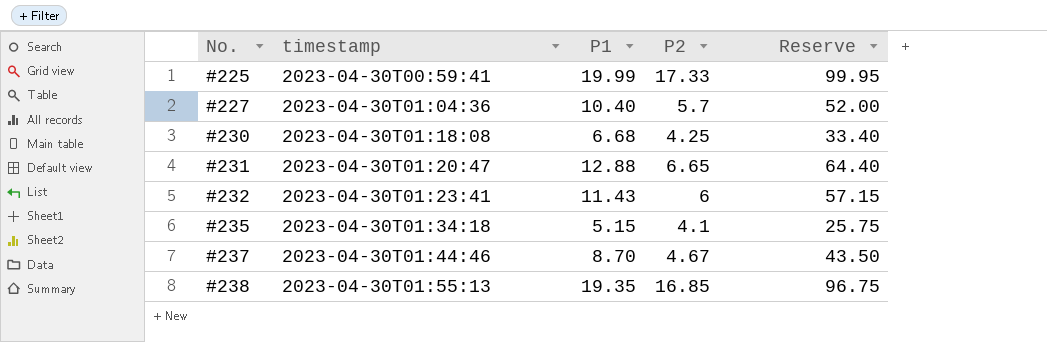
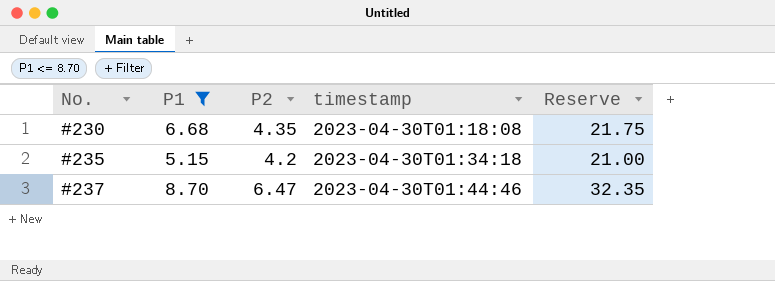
filter: none -> P1 <= 8.70
column timestamp | position: 2 -> 4
column Reserve | formula: [P1] * 5 -> [P2] * 5
#230 | P2: 4.25 -> 4.35
#235 | P2: 4.1 -> 4.2
#237 | P2: 4.67 -> 6.47

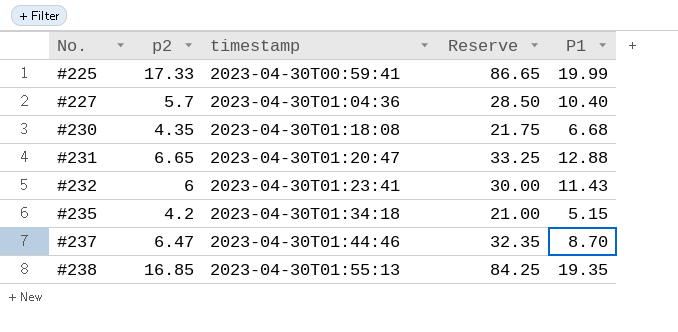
filter: P1 <= 8.70 -> none
column name: P2 -> p2
column P1 | position: 2 -> 5

